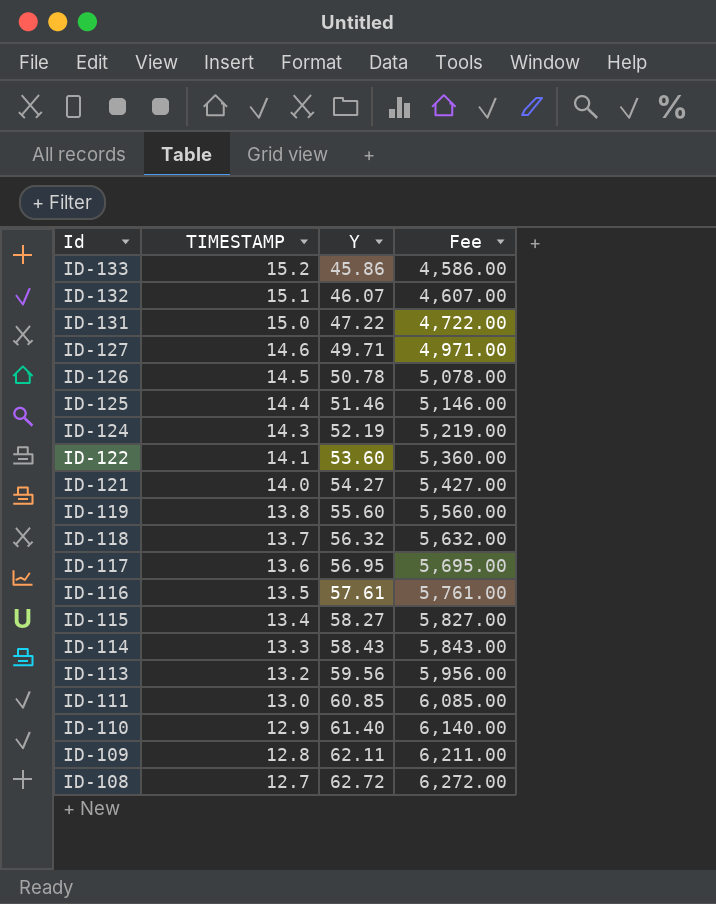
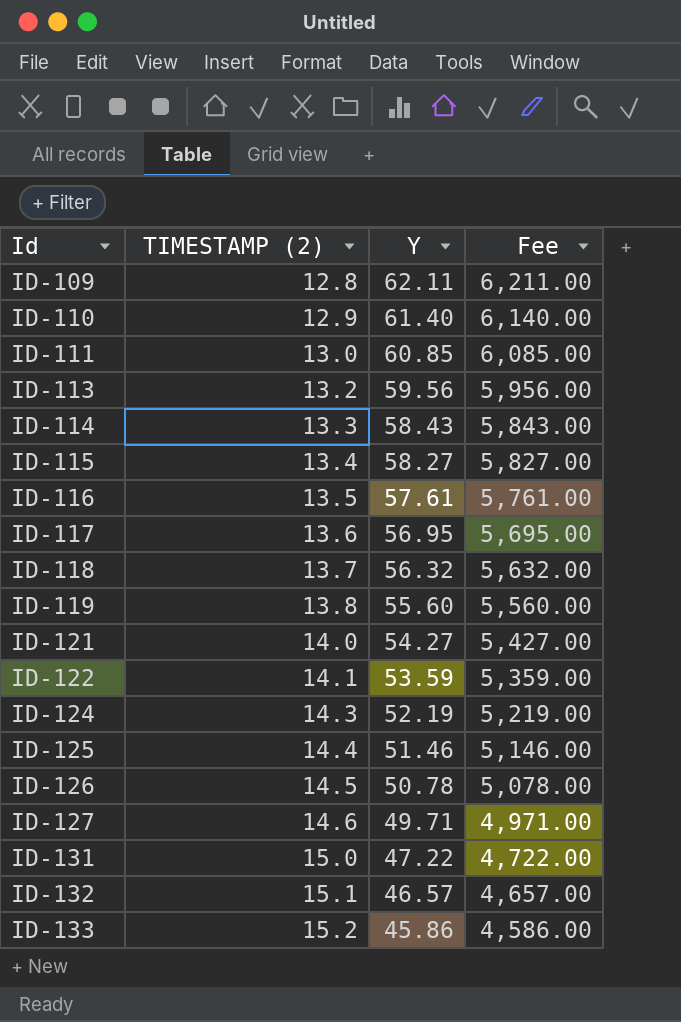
row order: Id descending -> Id ascending
column name: TIMESTAMP -> TIMESTAMP (2)
row ID-108: 12.7 | 62.72 | 6,272.00 -> none
ID-122 | Y: 53.60 -> 53.59
ID-122 | Fee: 5,360.00 -> 5,359.00
ID-132 | Y: 46.07 -> 46.57
ID-132 | Fee: 4,607.00 -> 4,657.00

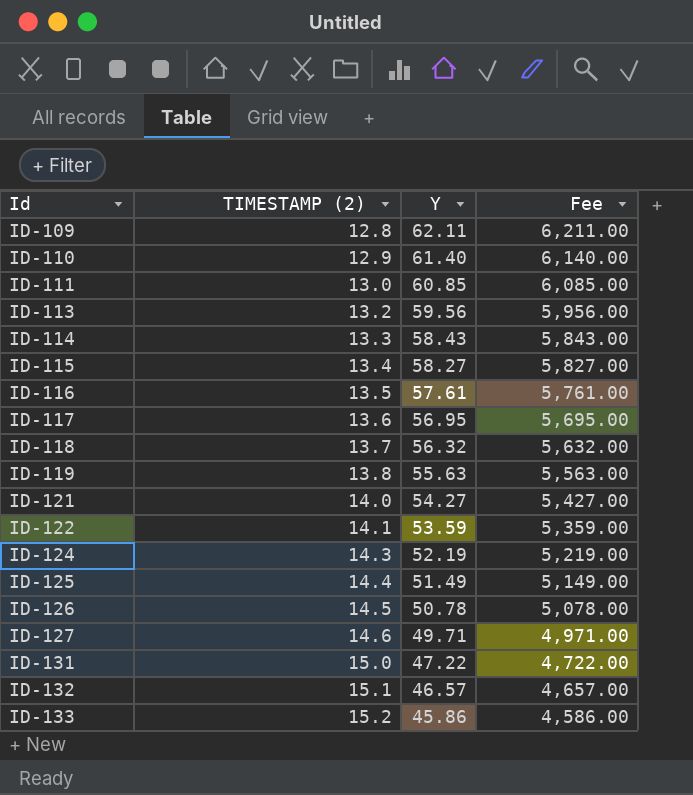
ID-119 | Y: 55.60 -> 55.63
ID-119 | Fee: 5,560.00 -> 5,563.00
ID-125 | Y: 51.46 -> 51.49
ID-125 | Fee: 5,146.00 -> 5,149.00

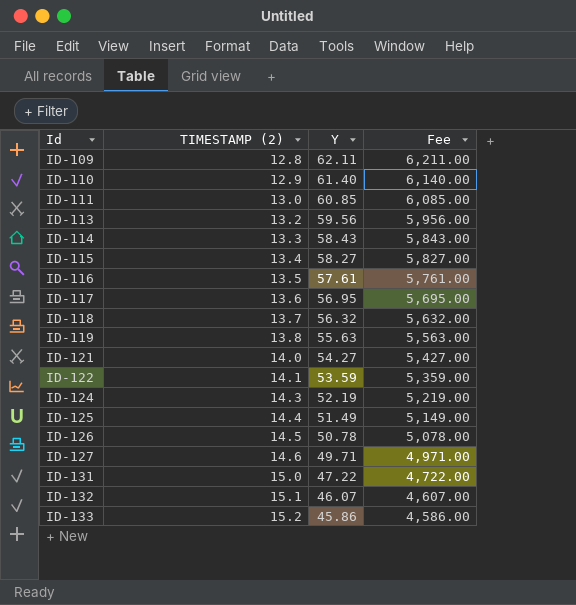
ID-132 | Y: 46.57 -> 46.07
ID-132 | Fee: 4,657.00 -> 4,607.00

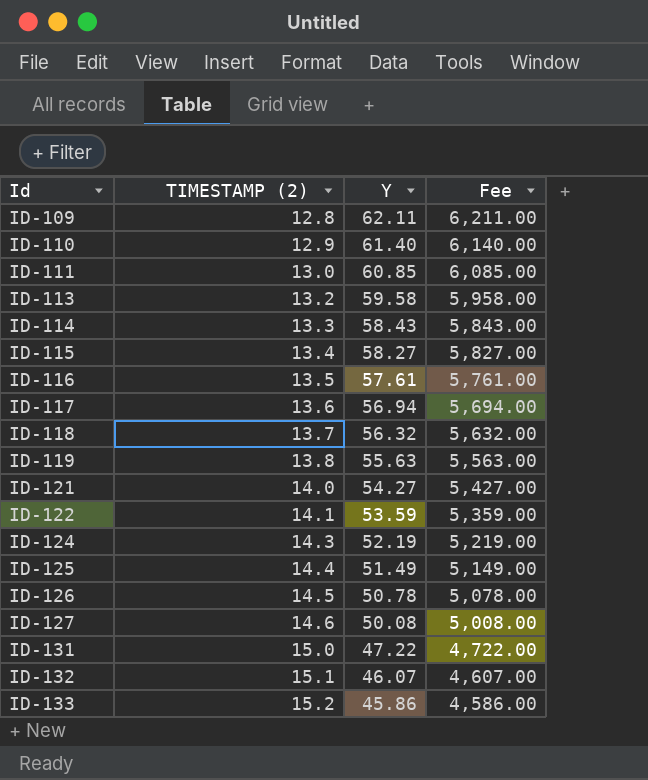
ID-113 | Y: 59.56 -> 59.58
ID-113 | Fee: 5,956.00 -> 5,958.00
ID-117 | Y: 56.95 -> 56.94
ID-117 | Fee: 5,695.00 -> 5,694.00
ID-127 | Y: 49.71 -> 50.08
ID-127 | Fee: 4,971.00 -> 5,008.00

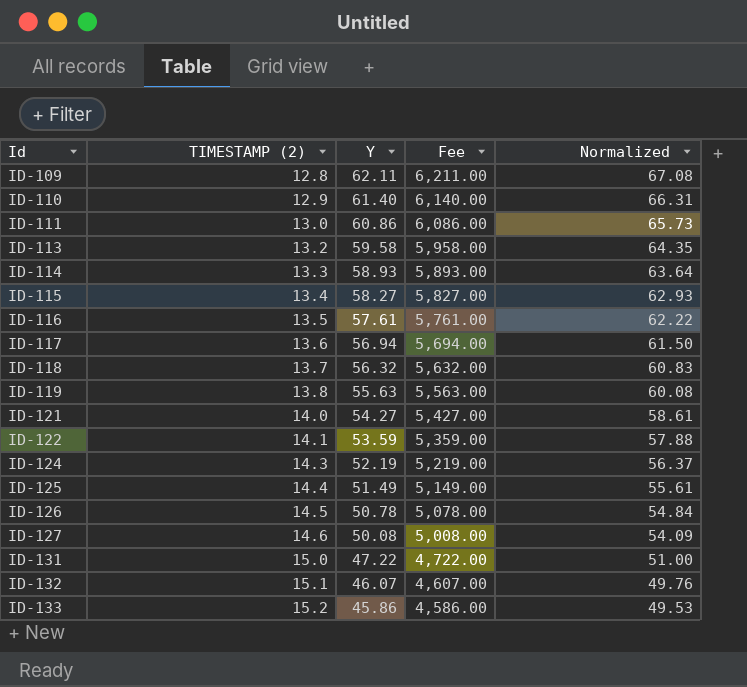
column Normalized | formula: none -> [Y] * 1.08
ID-111 | Y: 60.85 -> 60.86
ID-111 | Fee: 6,085.00 -> 6,086.00
ID-114 | Y: 58.43 -> 58.93
ID-114 | Fee: 5,843.00 -> 5,893.00

